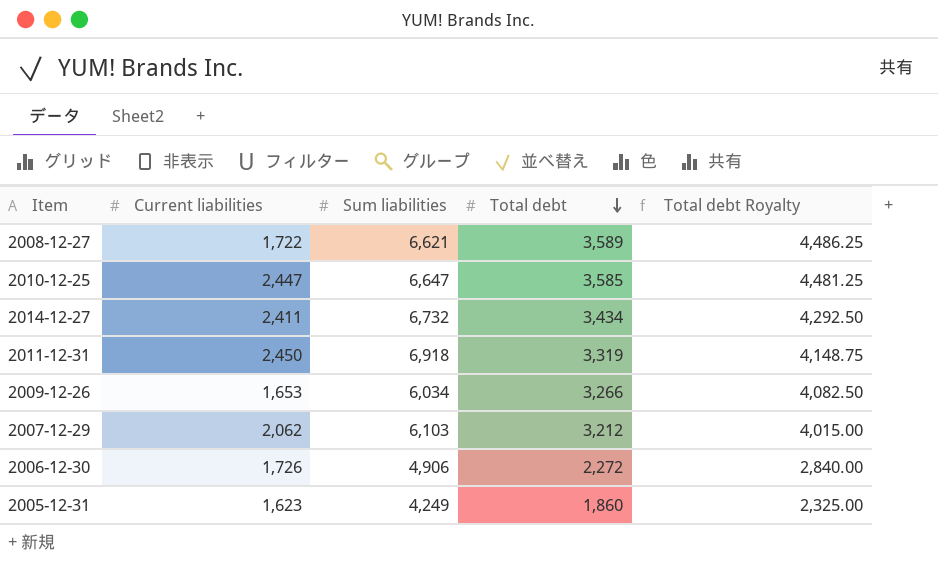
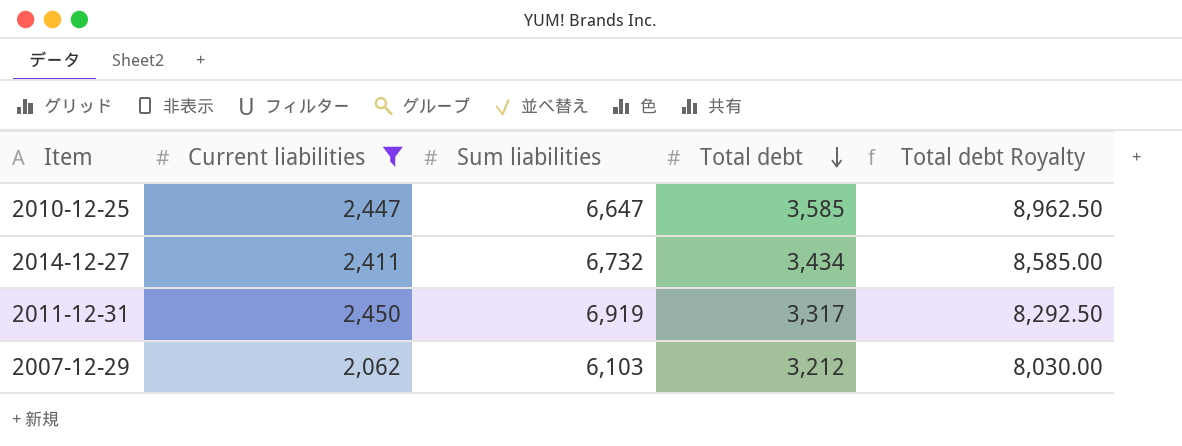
filter: none -> Current liabilities >= 2,062
column Total debt Royalty | formula: [Total debt] * 1.25 -> [Total debt] * 2.5
2011-12-31 | Sum liabilities: 6,918 -> 6,919
2011-12-31 | Total debt: 3,319 -> 3,317

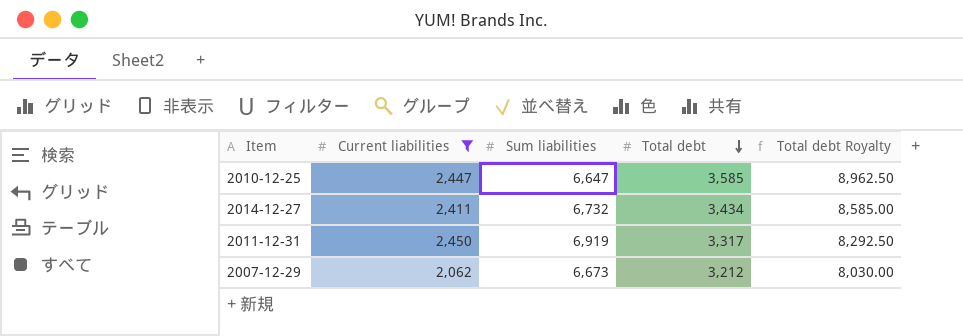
2007-12-29 | Sum liabilities: 6,103 -> 6,673

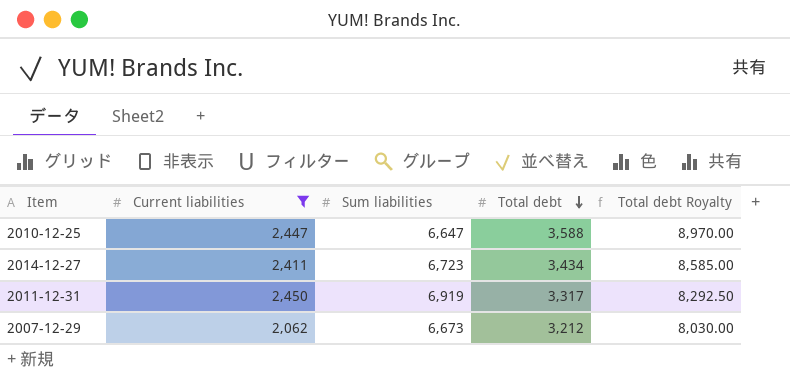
2010-12-25 | Total debt: 3,585 -> 3,588
2010-12-25 | Total debt Royalty: 8,962.50 -> 8,970.00
2014-12-27 | Sum liabilities: 6,732 -> 6,723

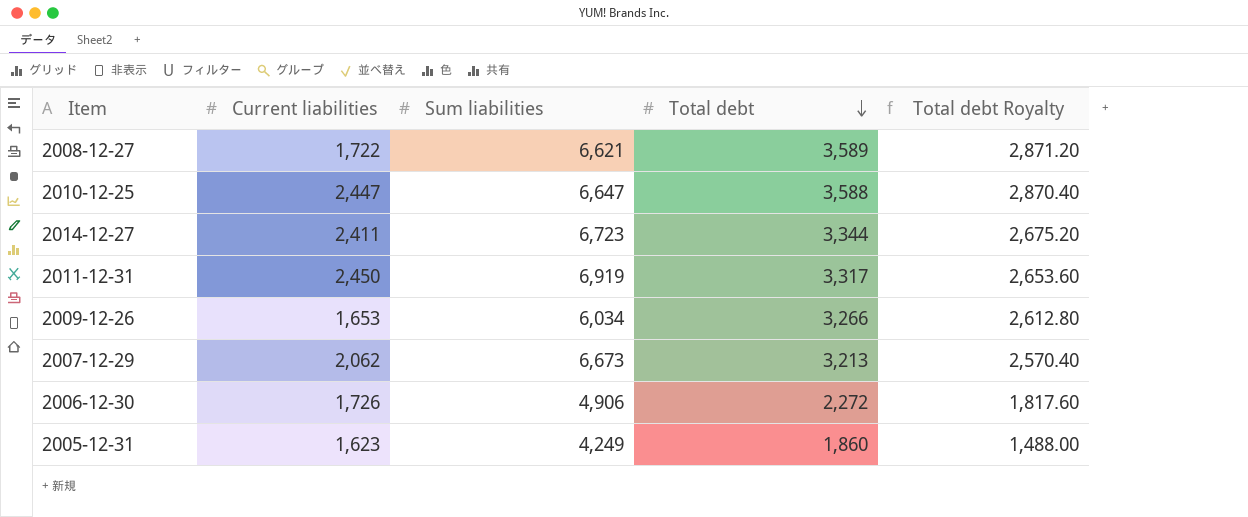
filter: Current liabilities >= 2,062 -> none
column Total debt Royalty | formula: [Total debt] * 2.5 -> [Total debt] * 0.8
2014-12-27 | Total debt: 3,434 -> 3,344
2007-12-29 | Total debt: 3,212 -> 3,213

